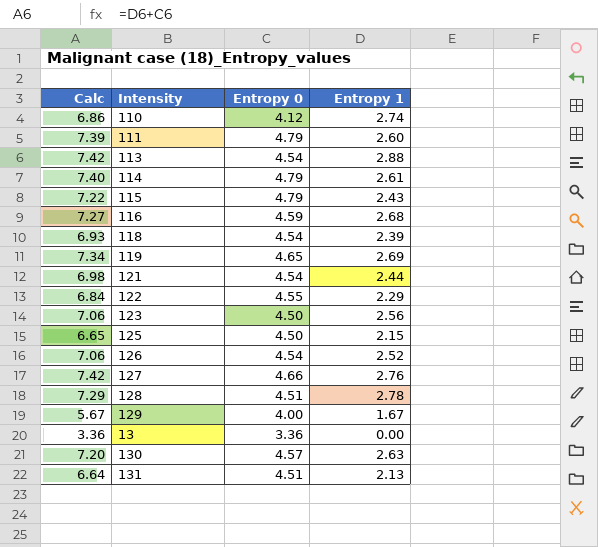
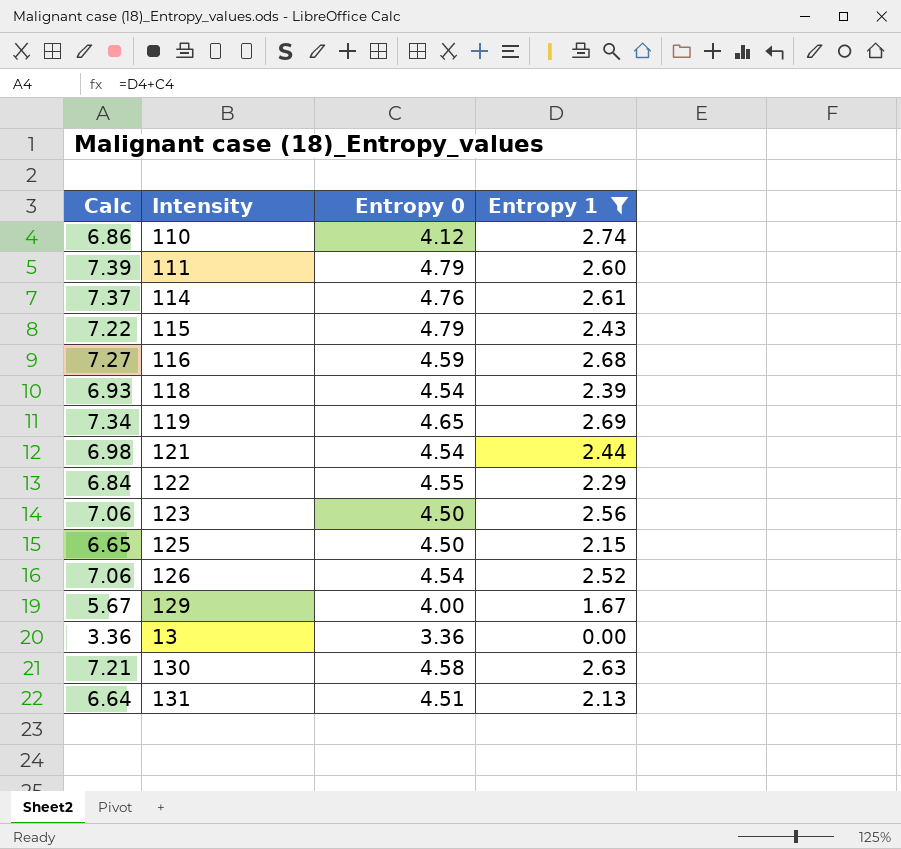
filter: none -> Entropy 1 <= 2.74
114 | Calc: 7.40 -> 7.37
114 | Entropy 0: 4.79 -> 4.76
130 | Calc: 7.20 -> 7.21
130 | Entropy 0: 4.57 -> 4.58

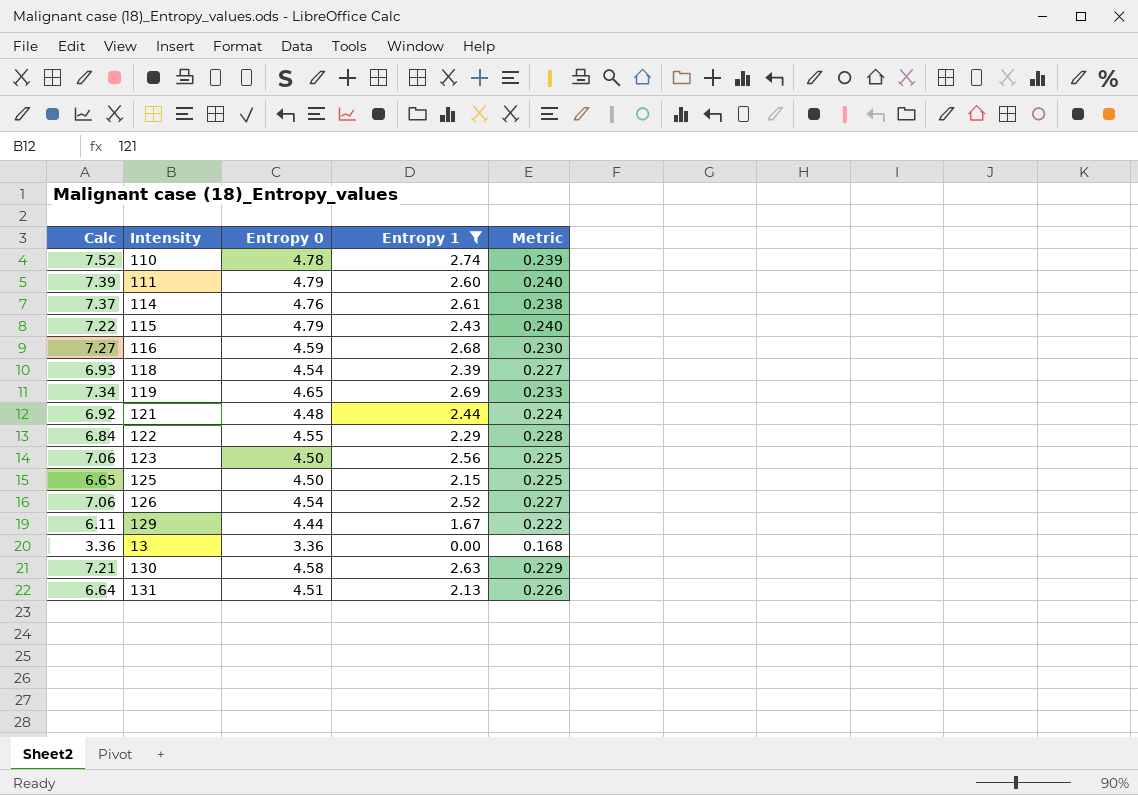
column Metric | formula: none -> [Entropy 0] * 0.05
110 | Calc: 6.86 -> 7.52
110 | Entropy 0: 4.12 -> 4.78
121 | Calc: 6.98 -> 6.92
121 | Entropy 0: 4.54 -> 4.48
129 | Calc: 5.67 -> 6.11
129 | Entropy 0: 4.00 -> 4.44

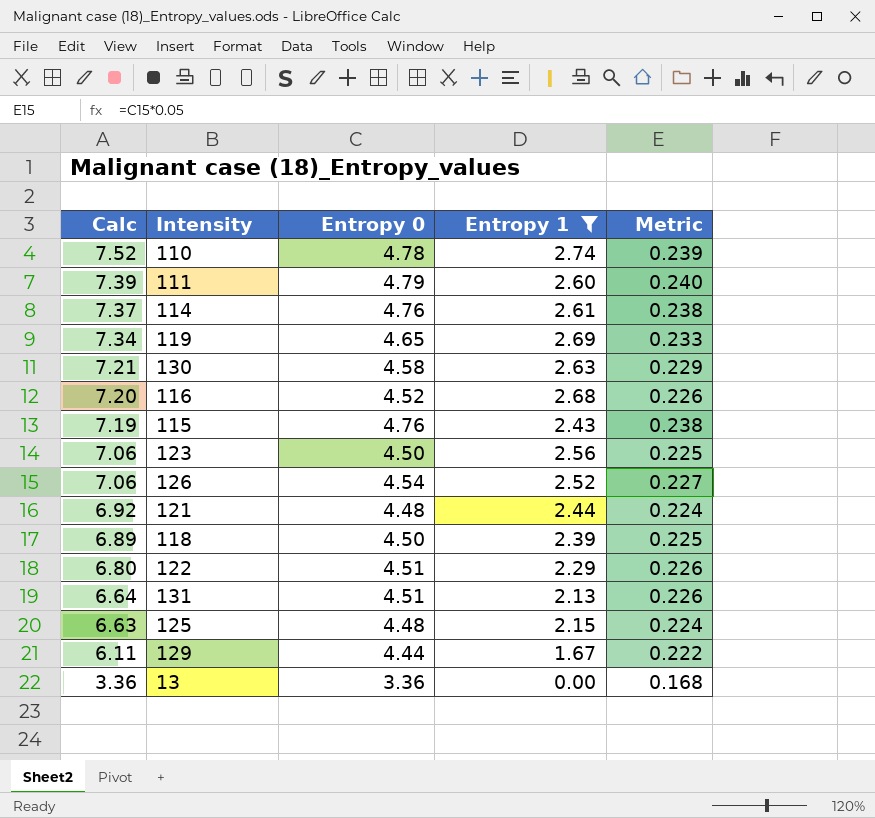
row order: none -> Calc descending
116 | Calc: 7.27 -> 7.20
116 | Entropy 0: 4.59 -> 4.52
116 | Metric: 0.230 -> 0.226
115 | Calc: 7.22 -> 7.19
115 | Entropy 0: 4.79 -> 4.76
115 | Metric: 0.240 -> 0.238
118 | Calc: 6.93 -> 6.89
118 | Entropy 0: 4.54 -> 4.50
118 | Metric: 0.227 -> 0.225
122 | Calc: 6.84 -> 6.80
122 | Entropy 0: 4.55 -> 4.51
122 | Metric: 0.228 -> 0.226
125 | Calc: 6.65 -> 6.63
125 | Entropy 0: 4.50 -> 4.48
125 | Metric: 0.225 -> 0.224

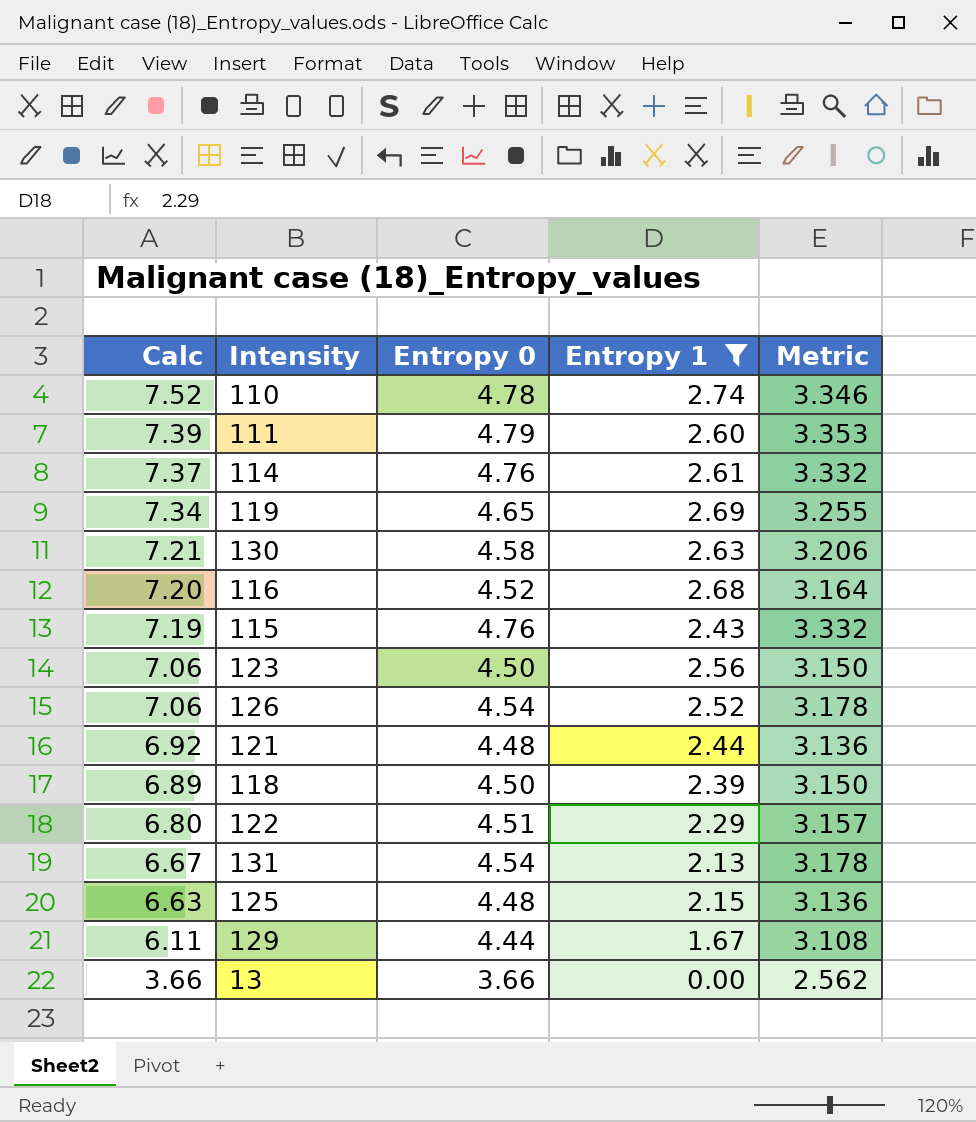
column Metric | formula: [Entropy 0] * 0.05 -> [Entropy 0] * 0.7
131 | Calc: 6.64 -> 6.67
131 | Entropy 0: 4.51 -> 4.54
13 | Calc: 3.36 -> 3.66
13 | Entropy 0: 3.36 -> 3.66

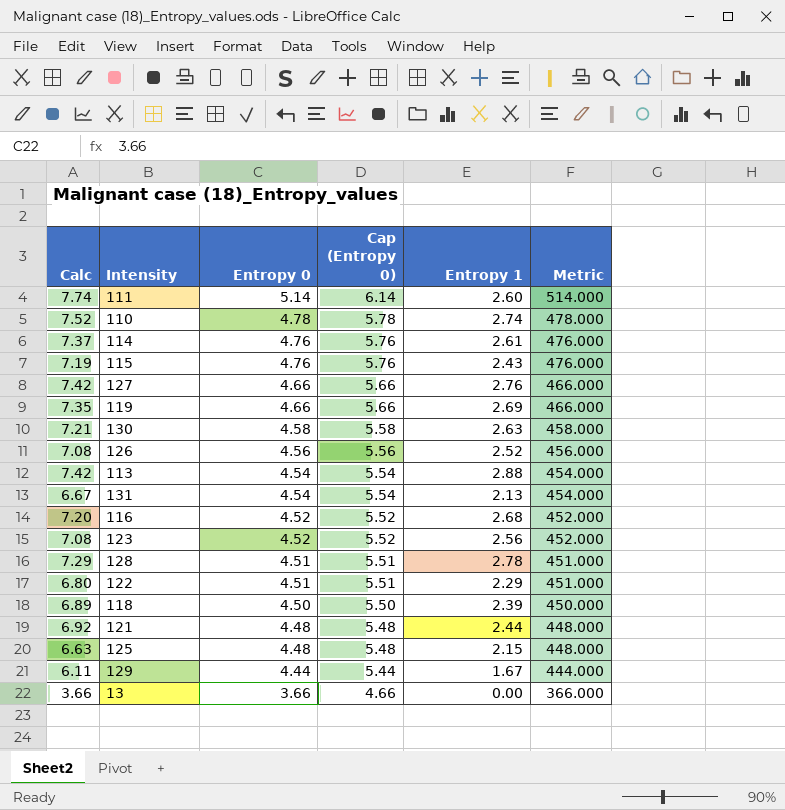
filter: Entropy 1 <= 2.74 -> none
row order: Calc descending -> Entropy 0 descending
column Cap (Entropy 0) | formula: none -> [Entropy 0] + 1
column Metric | formula: [Entropy 0] * 0.7 -> [Entropy 0] * 100
111 | Calc: 7.39 -> 7.74
111 | Entropy 0: 4.79 -> 5.14
119 | Calc: 7.34 -> 7.35
119 | Entropy 0: 4.65 -> 4.66
126 | Calc: 7.06 -> 7.08
126 | Entropy 0: 4.54 -> 4.56
123 | Calc: 7.06 -> 7.08
123 | Entropy 0: 4.50 -> 4.52

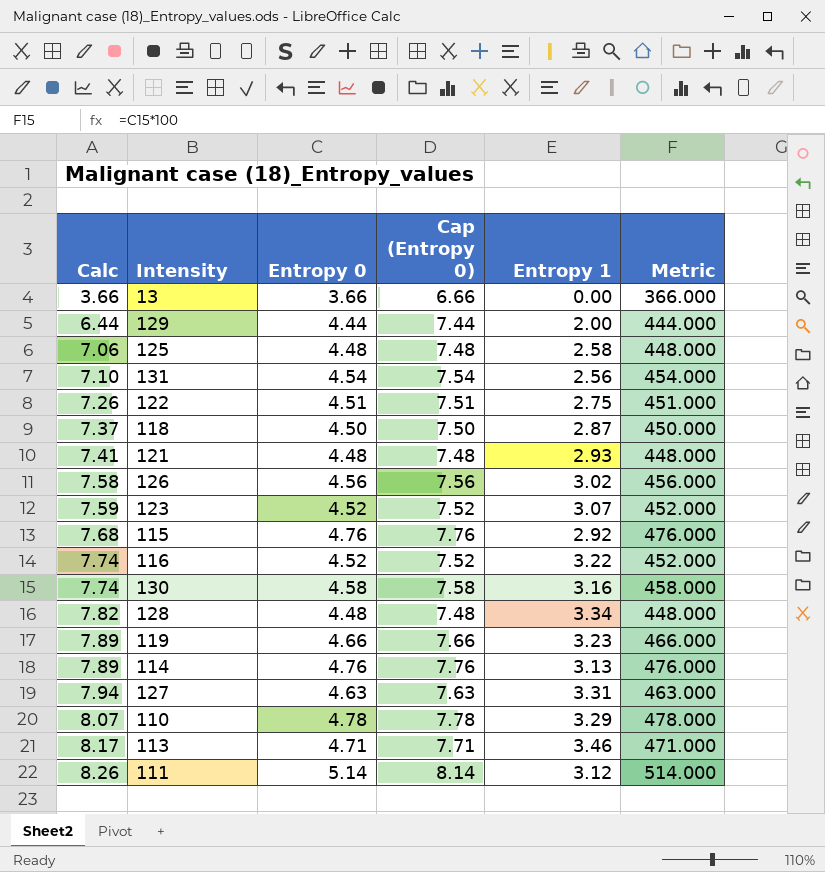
row order: Entropy 0 descending -> Calc ascending
column Cap (Entropy 0) | formula: [Entropy 0] + 1 -> [Entropy 0] + 3
129 | Calc: 6.11 -> 6.44
129 | Entropy 1: 1.67 -> 2.00
125 | Calc: 6.63 -> 7.06
125 | Entropy 1: 2.15 -> 2.58
131 | Calc: 6.67 -> 7.10
131 | Entropy 1: 2.13 -> 2.56
122 | Calc: 6.80 -> 7.26
122 | Entropy 1: 2.29 -> 2.75
118 | Calc: 6.89 -> 7.37
118 | Entropy 1: 2.39 -> 2.87
121 | Calc: 6.92 -> 7.41
121 | Entropy 1: 2.44 -> 2.93
126 | Calc: 7.08 -> 7.58
126 | Entropy 1: 2.52 -> 3.02
123 | Calc: 7.08 -> 7.59
123 | Entropy 1: 2.56 -> 3.07
115 | Calc: 7.19 -> 7.68
115 | Entropy 1: 2.43 -> 2.92
116 | Calc: 7.20 -> 7.74
116 | Entropy 1: 2.68 -> 3.22
130 | Calc: 7.21 -> 7.74
130 | Entropy 1: 2.63 -> 3.16
128 | Calc: 7.29 -> 7.82
128 | Entropy 0: 4.51 -> 4.48
128 | Entropy 1: 2.78 -> 3.34
128 | Metric: 451.000 -> 448.000
119 | Calc: 7.35 -> 7.89
119 | Entropy 1: 2.69 -> 3.23
114 | Calc: 7.37 -> 7.89
114 | Entropy 1: 2.61 -> 3.13
127 | Calc: 7.42 -> 7.94
127 | Entropy 0: 4.66 -> 4.63
127 | Entropy 1: 2.76 -> 3.31
127 | Metric: 466.000 -> 463.000
110 | Calc: 7.52 -> 8.07
110 | Entropy 1: 2.74 -> 3.29
113 | Calc: 7.42 -> 8.17
113 | Entropy 0: 4.54 -> 4.71
113 | Entropy 1: 2.88 -> 3.46
113 | Metric: 454.000 -> 471.000
111 | Calc: 7.74 -> 8.26
111 | Entropy 1: 2.60 -> 3.12

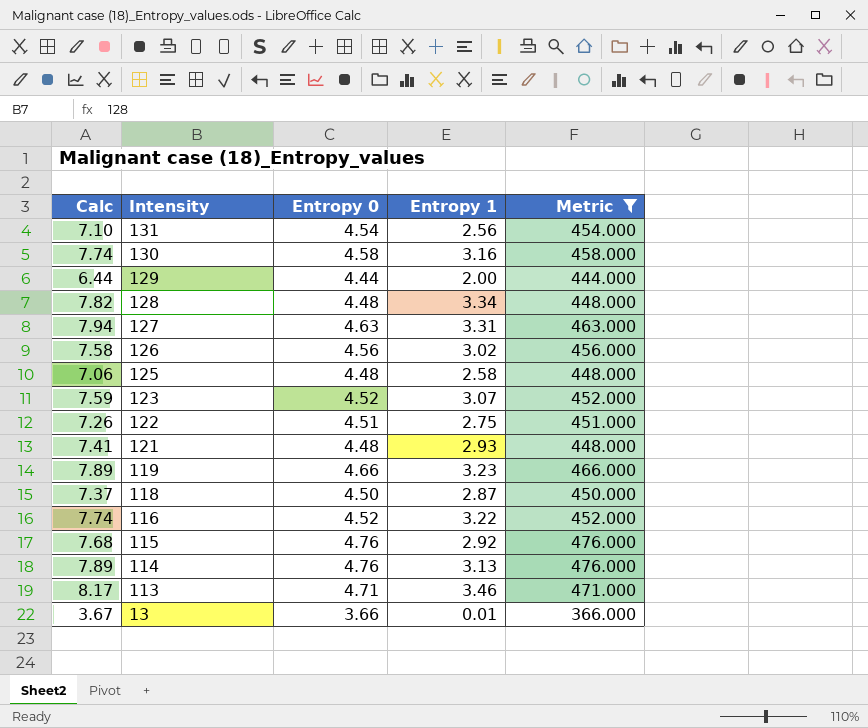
filter: none -> Metric <= 476.000
row order: Calc ascending -> Intensity descending
column Cap (Entropy 0) | formula: [Entropy 0] + 3 -> none
13 | Calc: 3.66 -> 3.67
13 | Entropy 1: 0.00 -> 0.01

